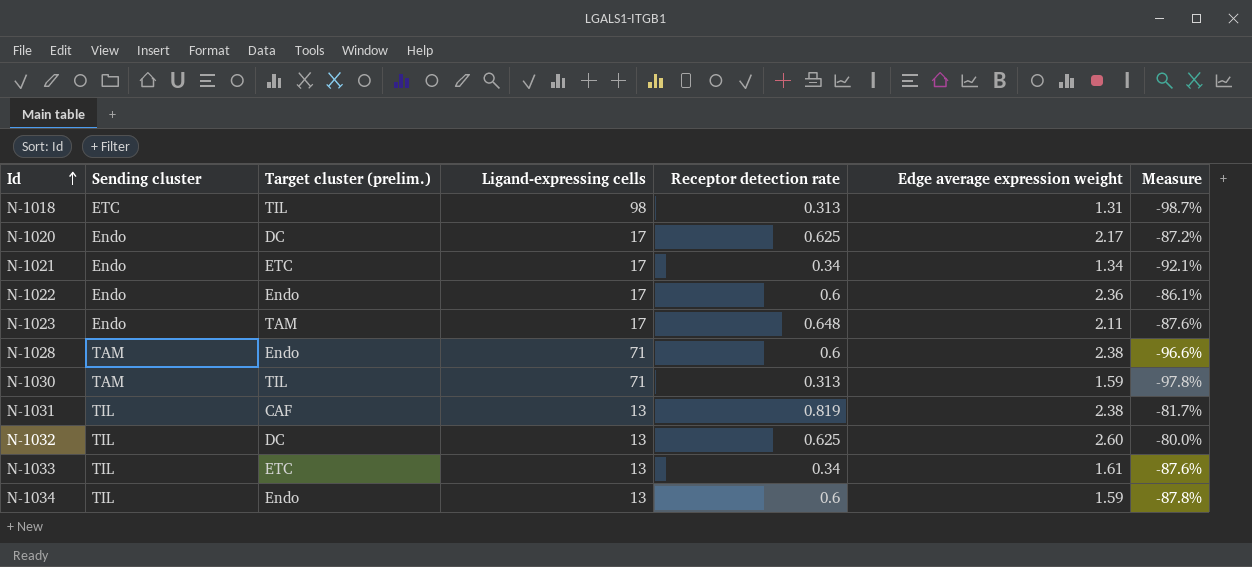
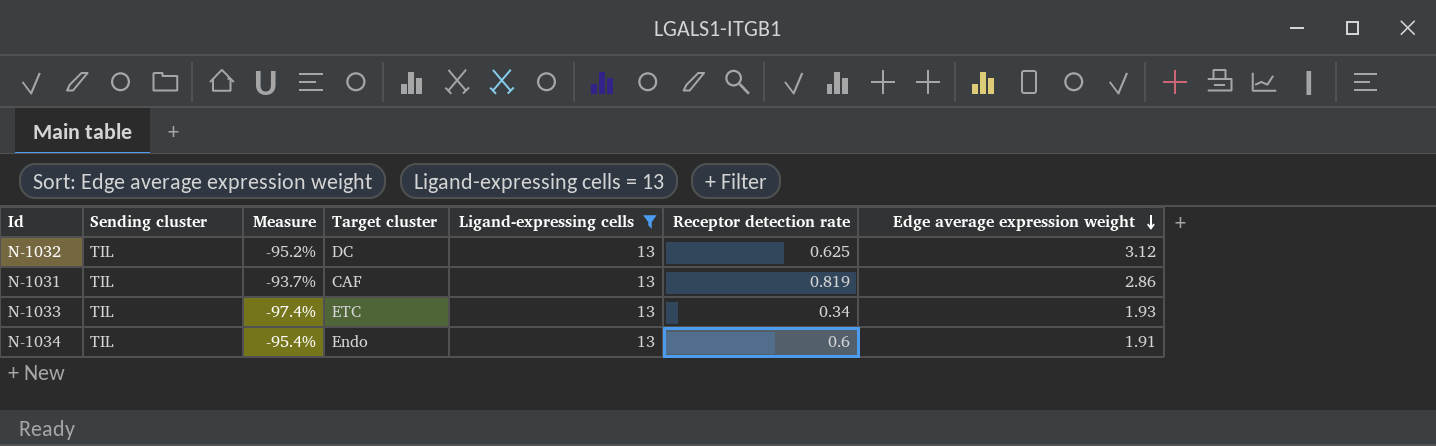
filter: none -> Ligand-expressing cells = 13
row order: Id ascending -> Edge average expression weight descending
column Measure | formula: ([Edge average expression weight] - [Ligand-expressing cells]) / [Ligand-expressing cells] -> ([Receptor detection rate] - [Ligand-expressing cells]) / [Ligand-expressing cells]
column Measure | position: 7 -> 3
column name: Target cluster (prelim.) -> Target cluster
N-1032 | Edge average expression weight: 2.60 -> 3.12
N-1031 | Edge average expression weight: 2.38 -> 2.86
N-1033 | Edge average expression weight: 1.61 -> 1.93
N-1034 | Edge average expression weight: 1.59 -> 1.91

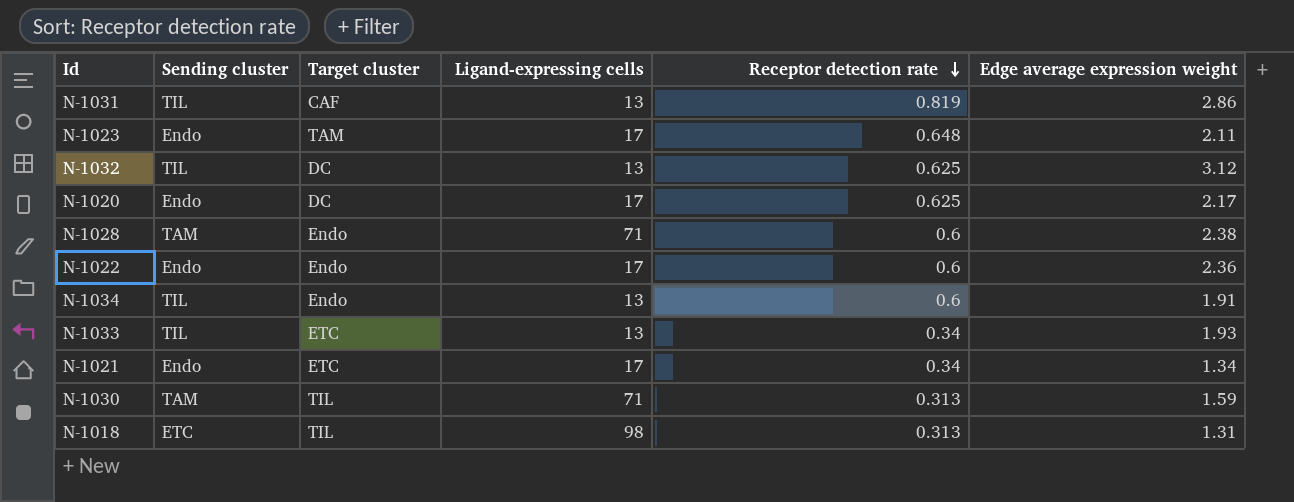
filter: Ligand-expressing cells = 13 -> none
row order: Edge average expression weight descending -> Receptor detection rate descending
column Measure | formula: ([Receptor detection rate] - [Ligand-expressing cells]) / [Ligand-expressing cells] -> none

